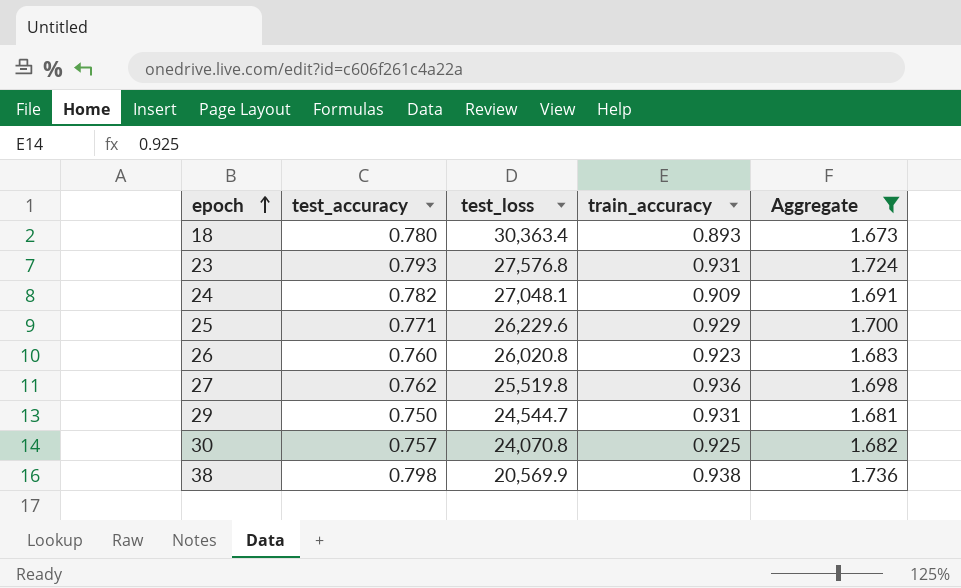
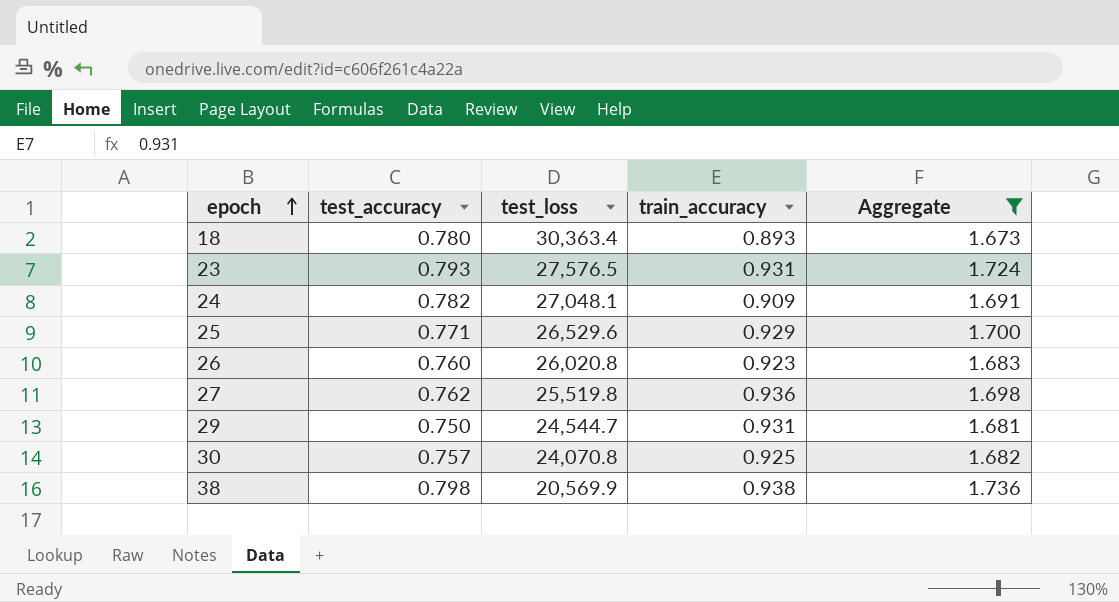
23 | test_loss: 27,576.8 -> 27,576.5
25 | test_loss: 26,229.6 -> 26,529.6

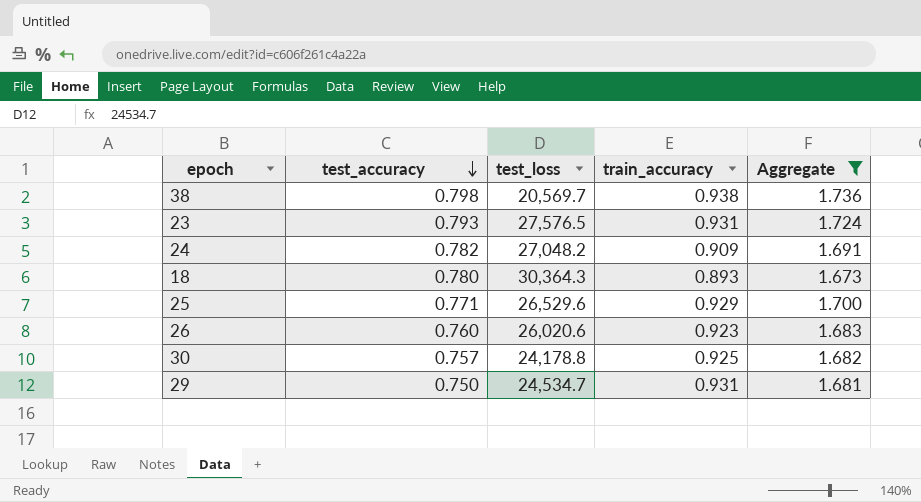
row order: epoch ascending -> test_accuracy descending
row 27: 0.762 | 25,519.8 | 0.936 | 1.698 -> none
38 | test_loss: 20,569.9 -> 20,569.7
24 | test_loss: 27,048.1 -> 27,048.2
18 | test_loss: 30,363.4 -> 30,364.3
26 | test_loss: 26,020.8 -> 26,020.6
30 | test_loss: 24,070.8 -> 24,178.8
29 | test_loss: 24,544.7 -> 24,534.7

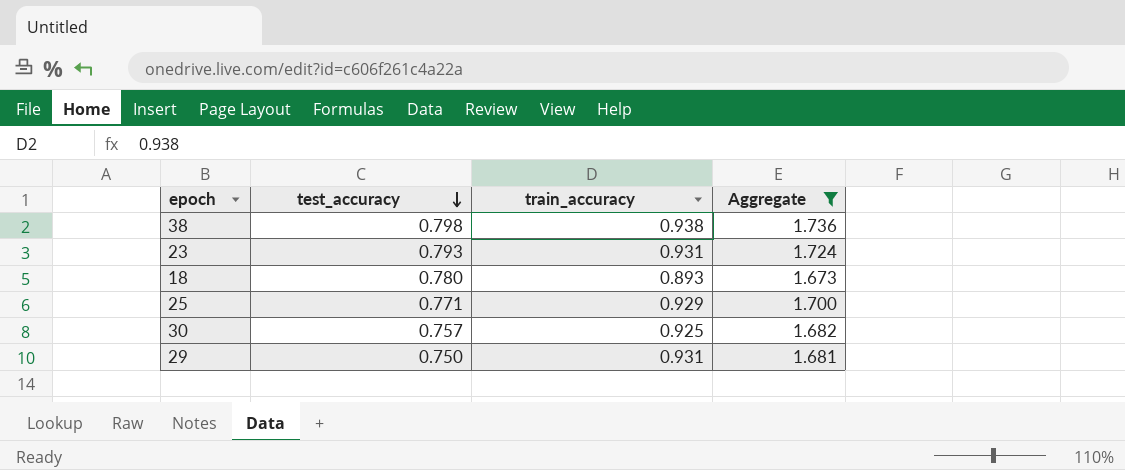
column test_loss | position: 3 -> none
row 24: 0.782 | 27,048.2 | 0.909 | 1.691 -> none
row 26: 0.760 | 26,020.6 | 0.923 | 1.683 -> none

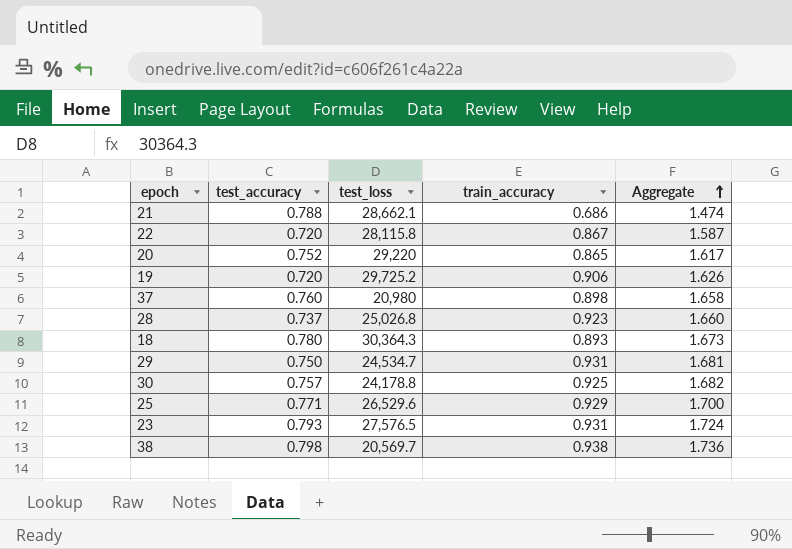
filter: Aggregate >= 1.673 -> none
row order: test_accuracy descending -> Aggregate ascending
column test_loss | position: none -> 3

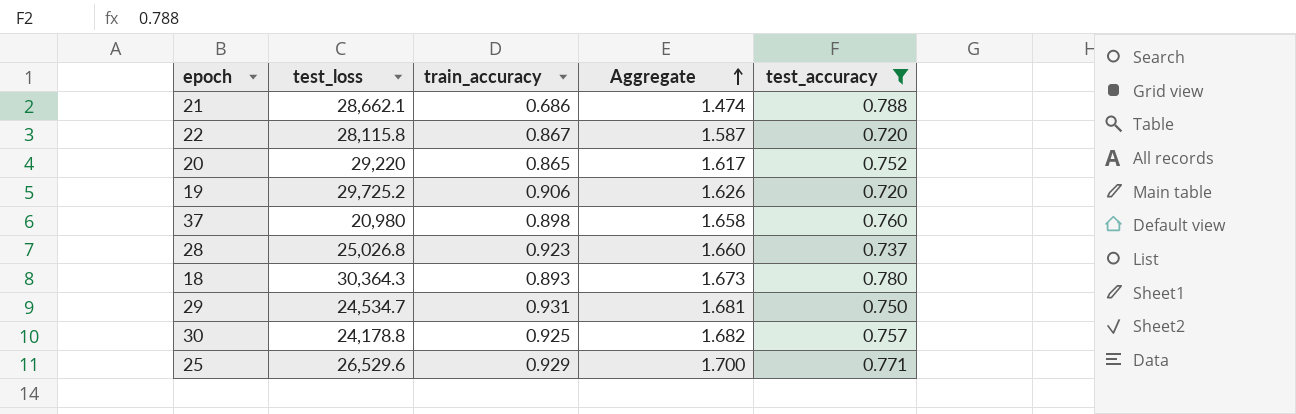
filter: none -> test_accuracy <= 0.788
column test_accuracy | position: 2 -> 5

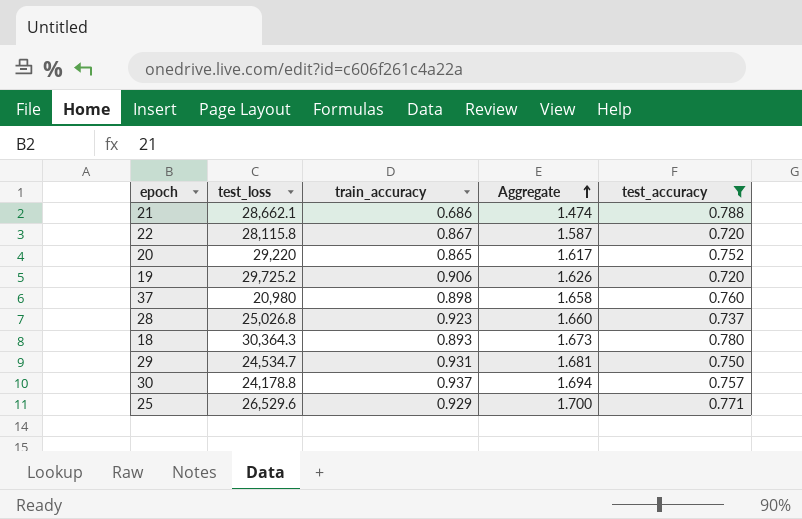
30 | train_accuracy: 0.925 -> 0.937
30 | Aggregate: 1.682 -> 1.694

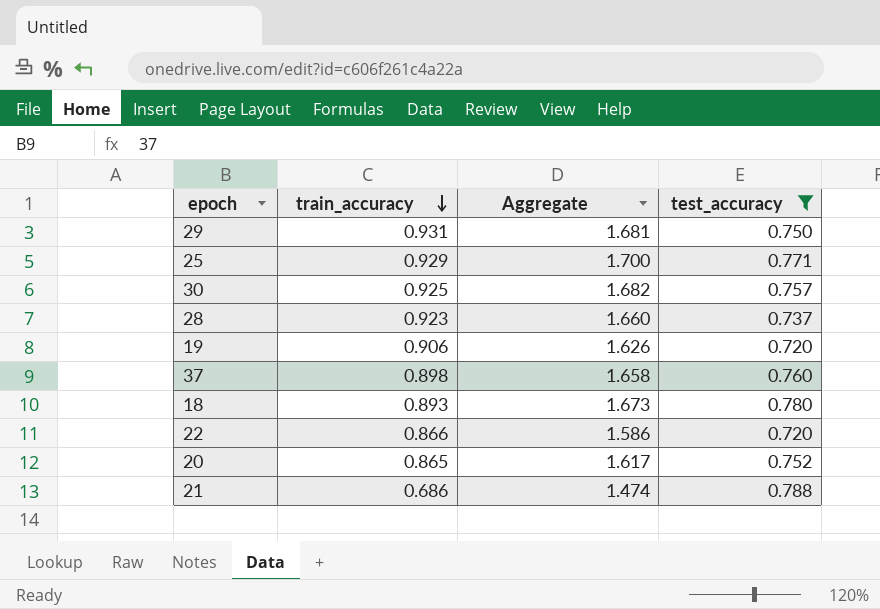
row order: Aggregate ascending -> train_accuracy descending
column test_loss | position: 2 -> none
30 | train_accuracy: 0.937 -> 0.925
30 | Aggregate: 1.694 -> 1.682
22 | train_accuracy: 0.867 -> 0.866
22 | Aggregate: 1.587 -> 1.586

